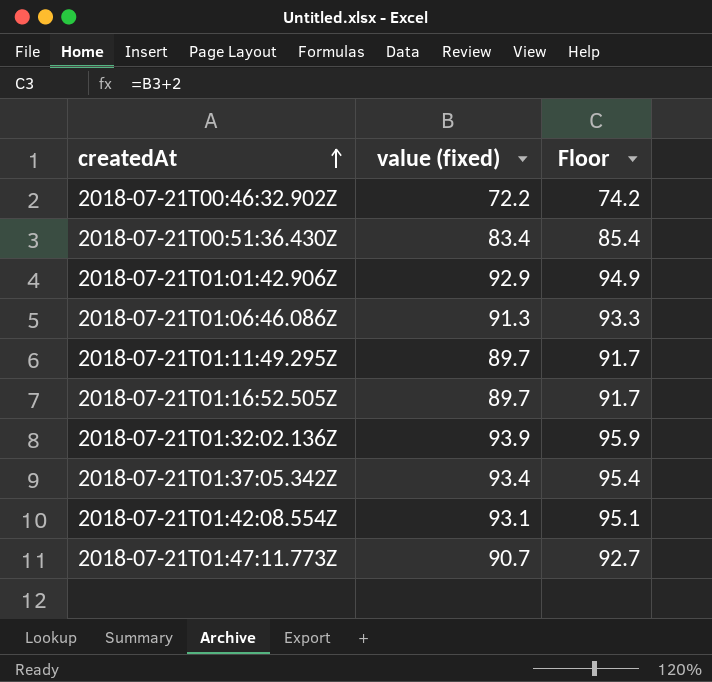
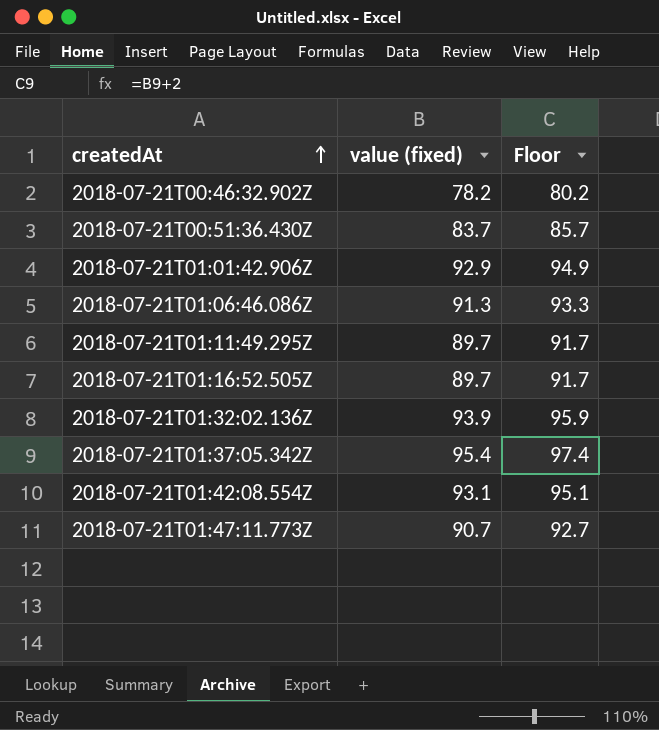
2018-07-21T00:46:32.902Z | value (fixed): 72.2 -> 78.2
2018-07-21T00:46:32.902Z | Floor: 74.2 -> 80.2
2018-07-21T00:51:36.430Z | value (fixed): 83.4 -> 83.7
2018-07-21T00:51:36.430Z | Floor: 85.4 -> 85.7
2018-07-21T01:37:05.342Z | value (fixed): 93.4 -> 95.4
2018-07-21T01:37:05.342Z | Floor: 95.4 -> 97.4

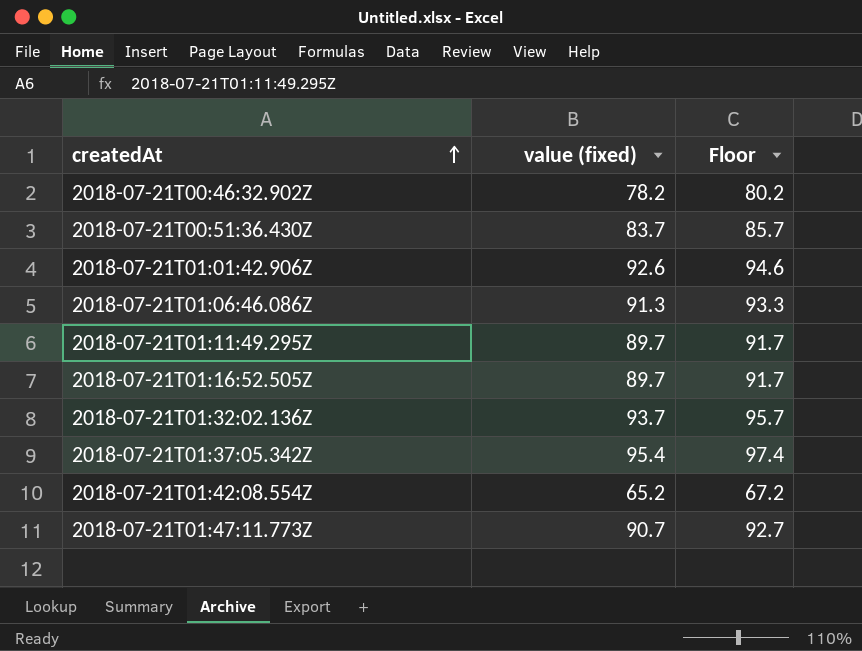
2018-07-21T01:01:42.906Z | value (fixed): 92.9 -> 92.6
2018-07-21T01:01:42.906Z | Floor: 94.9 -> 94.6
2018-07-21T01:32:02.136Z | value (fixed): 93.9 -> 93.7
2018-07-21T01:32:02.136Z | Floor: 95.9 -> 95.7
2018-07-21T01:42:08.554Z | value (fixed): 93.1 -> 65.2
2018-07-21T01:42:08.554Z | Floor: 95.1 -> 67.2

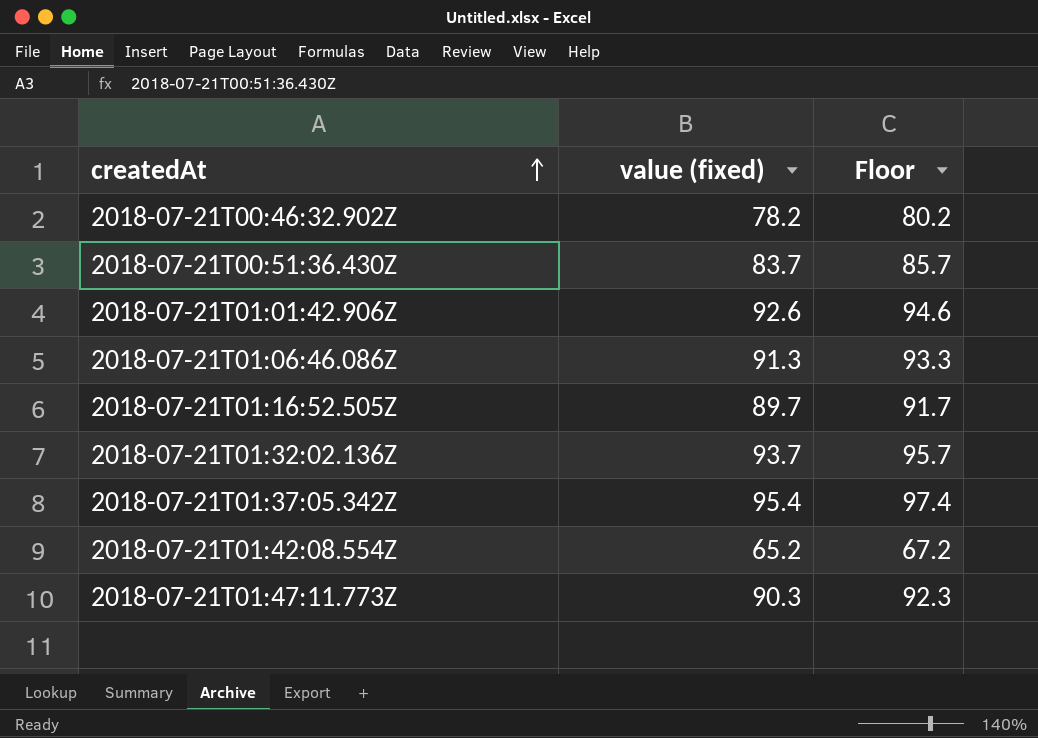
row 2018-07-21T01:11:49.295Z: 89.7 | 91.7 -> none
2018-07-21T01:47:11.773Z | value (fixed): 90.7 -> 90.3
2018-07-21T01:47:11.773Z | Floor: 92.7 -> 92.3

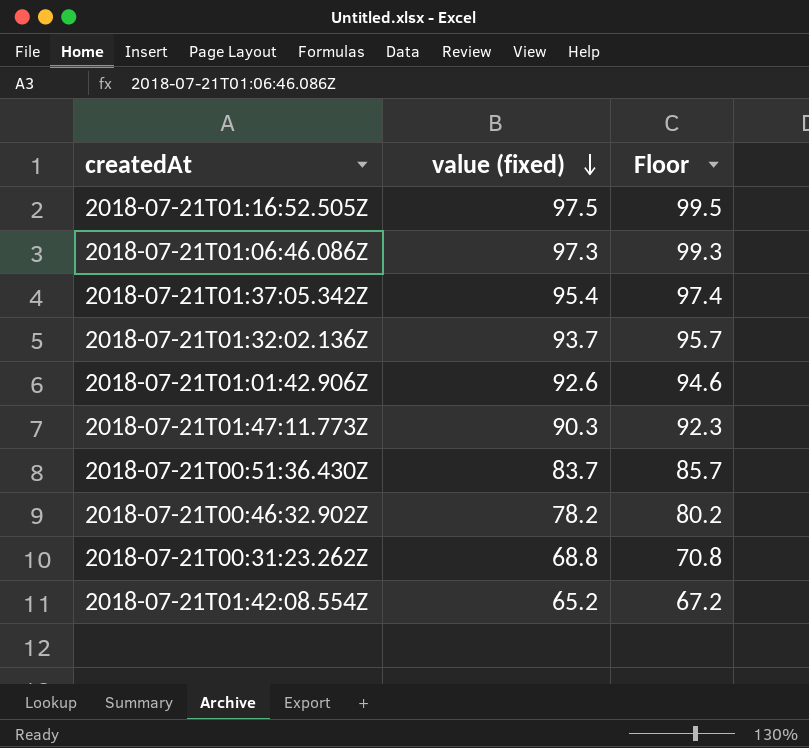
row order: createdAt ascending -> value (fixed) descending
2018-07-21T01:16:52.505Z | value (fixed): 89.7 -> 97.5
2018-07-21T01:16:52.505Z | Floor: 91.7 -> 99.5
2018-07-21T01:06:46.086Z | value (fixed): 91.3 -> 97.3
2018-07-21T01:06:46.086Z | Floor: 93.3 -> 99.3
row 2018-07-21T00:31:23.262Z: none -> 68.8 | 70.8

